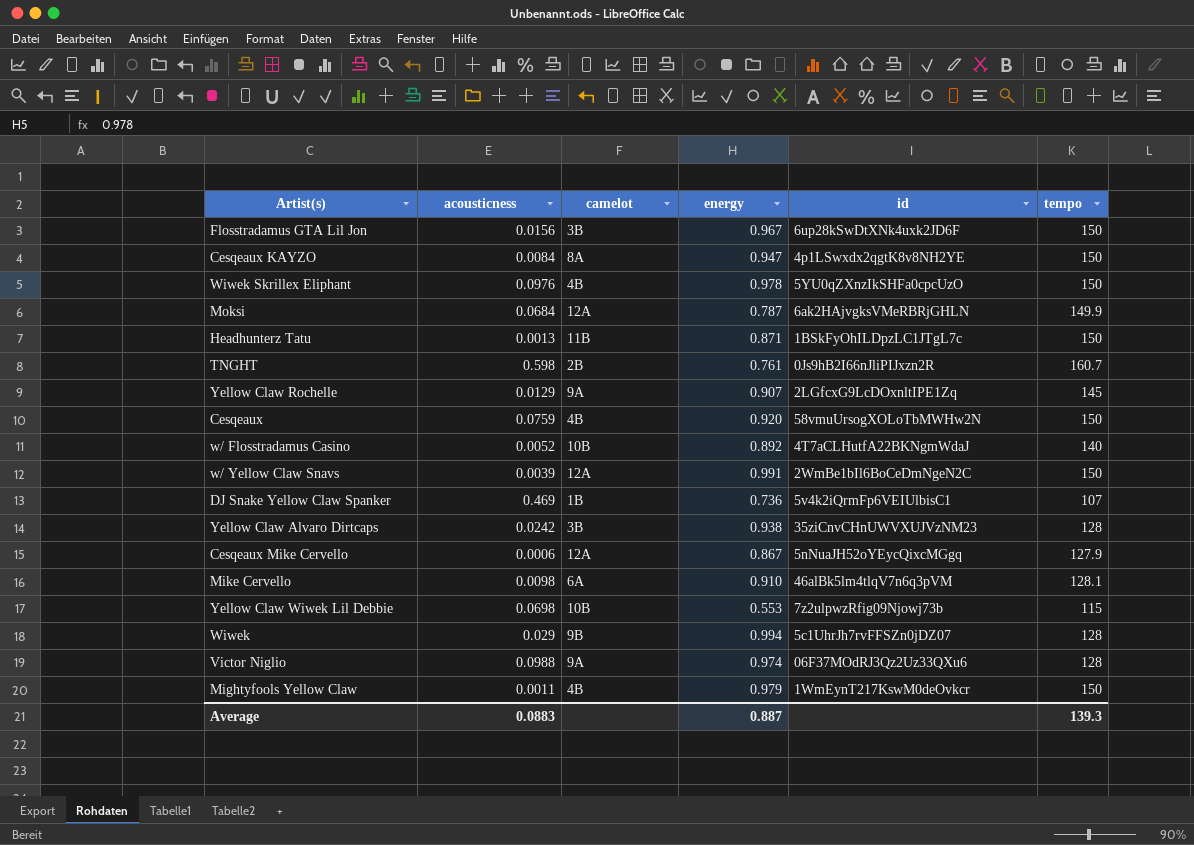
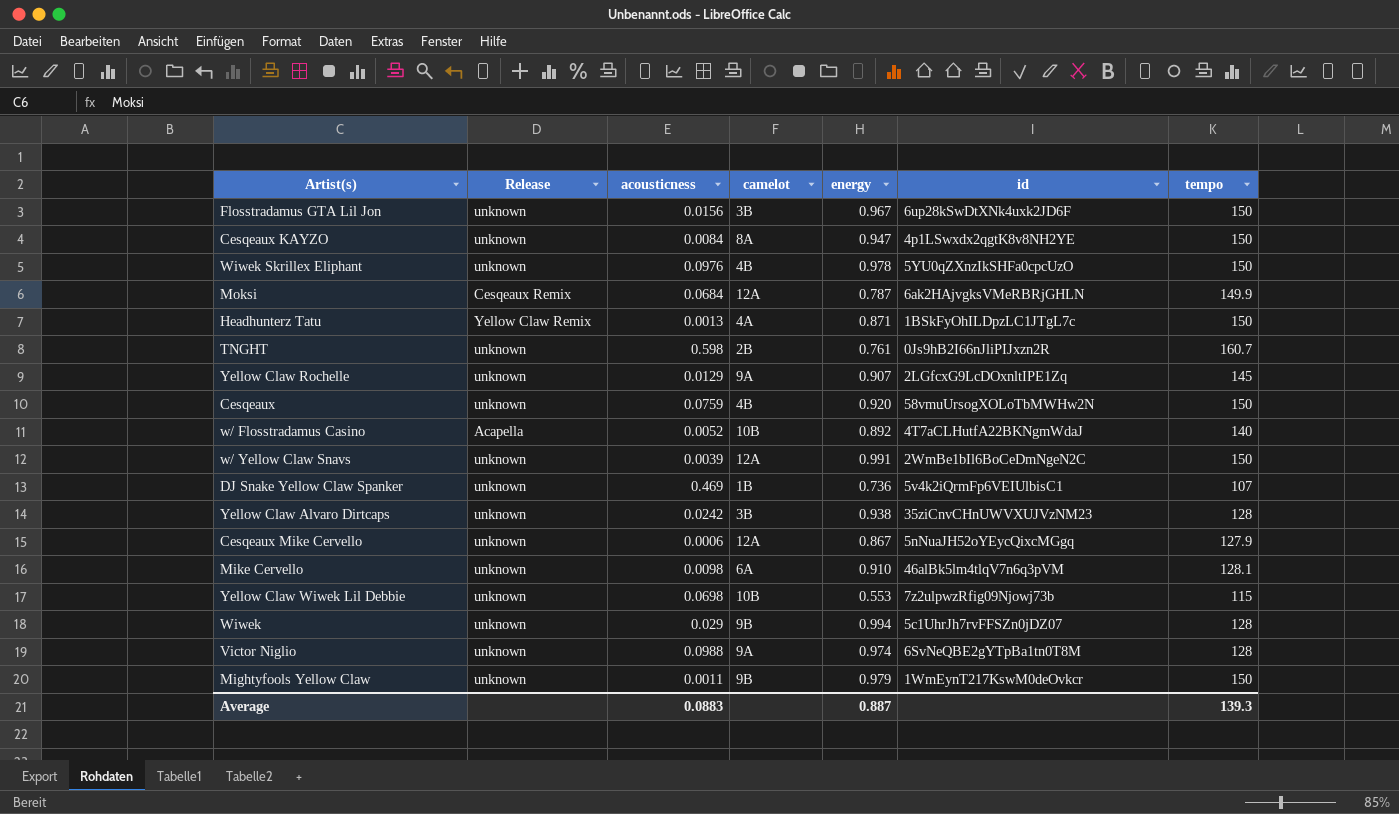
column Release | position: none -> 2
Headhunterz Tatu | camelot: 11B -> 4A
Victor Niglio | id: 06F37MOdRJ3Qz2Uz33QXu6 -> 6SvNeQBE2gYTpBa1tn0T8M
Mightyfools Yellow Claw | camelot: 4B -> 9B

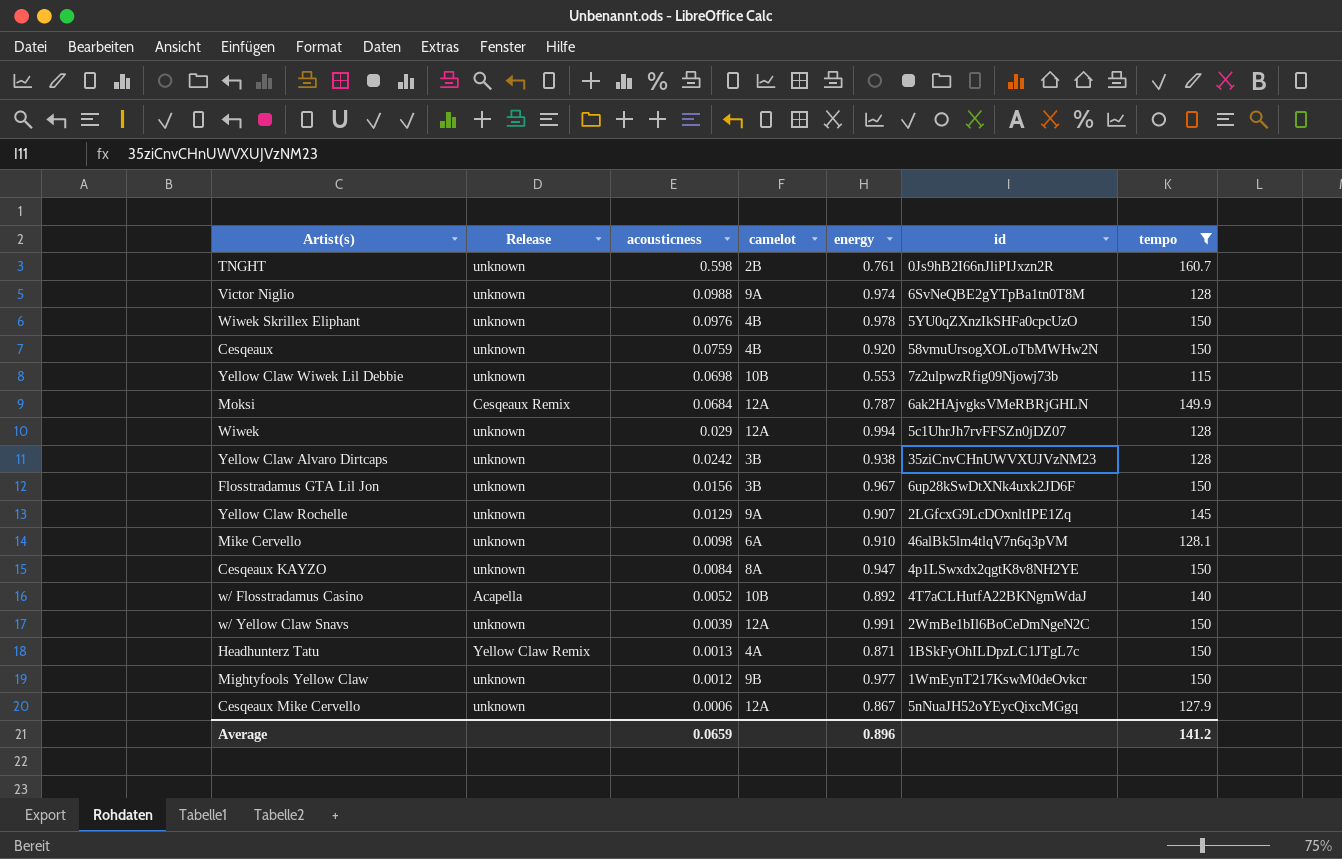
filter: none -> tempo != 107
row order: none -> acousticness descending
Wiwek | camelot: 9B -> 12A
Mightyfools Yellow Claw | acousticness: 0.0011 -> 0.0012
Mightyfools Yellow Claw | energy: 0.979 -> 0.977
Average | acousticness: 0.0883 -> 0.0659
Average | energy: 0.887 -> 0.896
Average | tempo: 139.3 -> 141.2

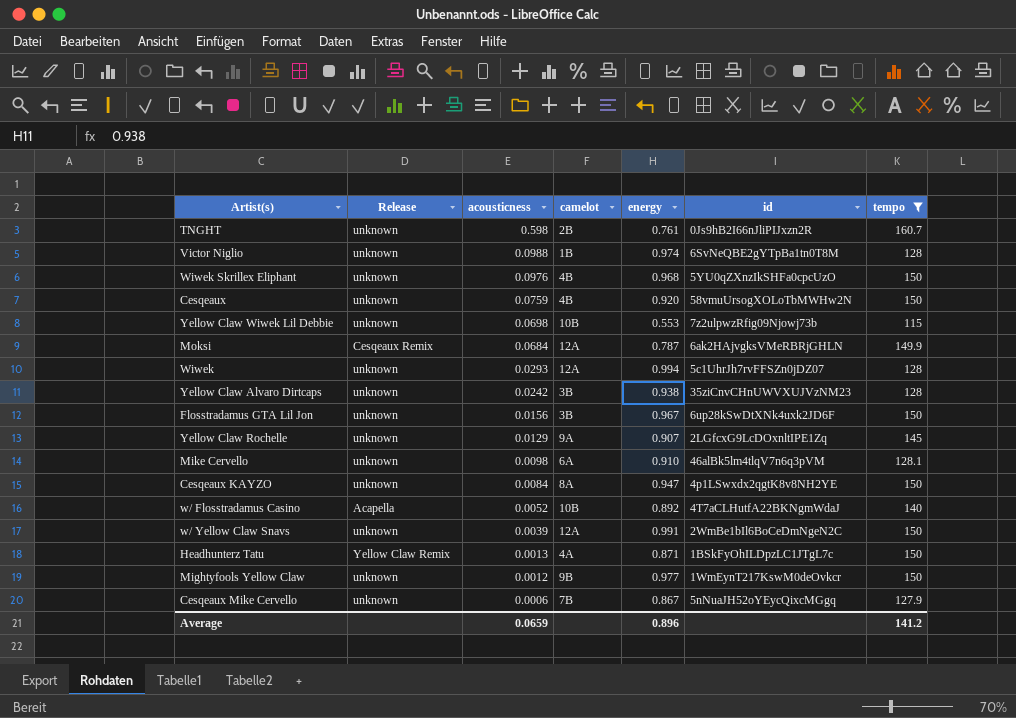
Victor Niglio | camelot: 9A -> 1B
Wiwek Skrillex Eliphant | energy: 0.978 -> 0.968
Wiwek | acousticness: 0.029 -> 0.0293
Cesqeaux Mike Cervello | camelot: 12A -> 7B

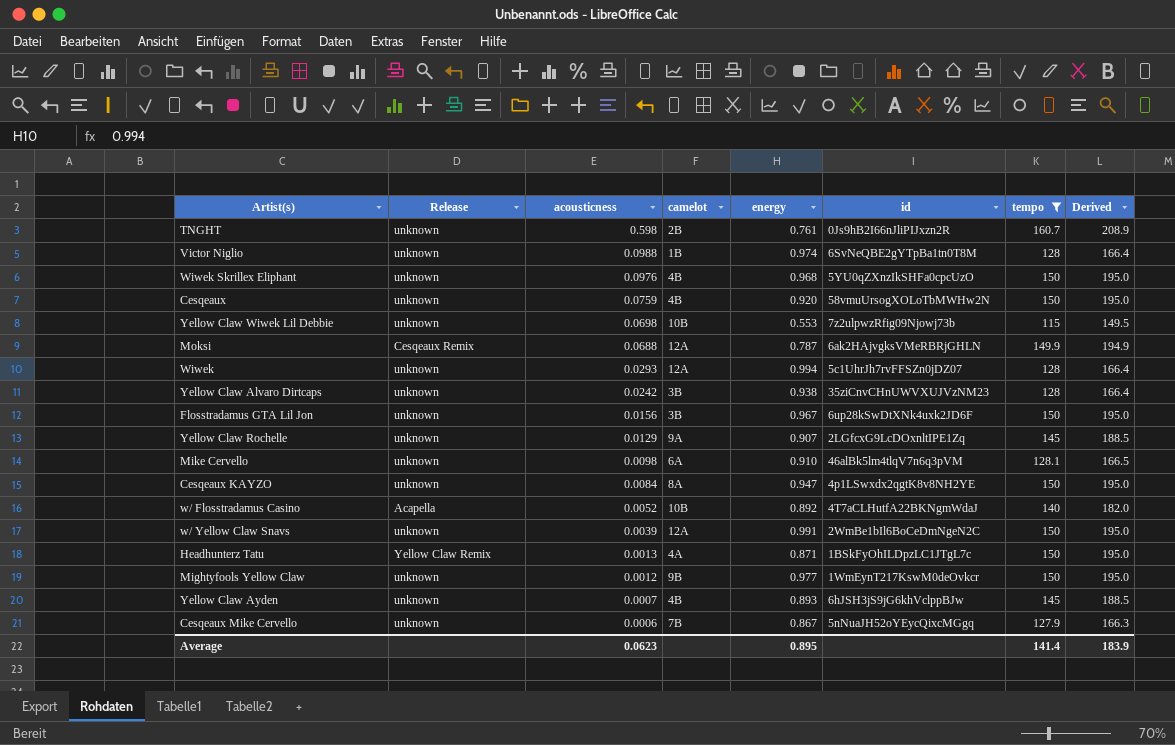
column Derived | formula: none -> [tempo] * 1.3
Moksi | acousticness: 0.0684 -> 0.0688
row Yellow Claw Ayden: none -> unknown | 0.0007 | 4B | 0.893 | 6hJSH3jS9jG6khVclppBJw | 145 | 188.5
Average | acousticness: 0.0659 -> 0.0623
Average | energy: 0.896 -> 0.895
Average | tempo: 141.2 -> 141.4

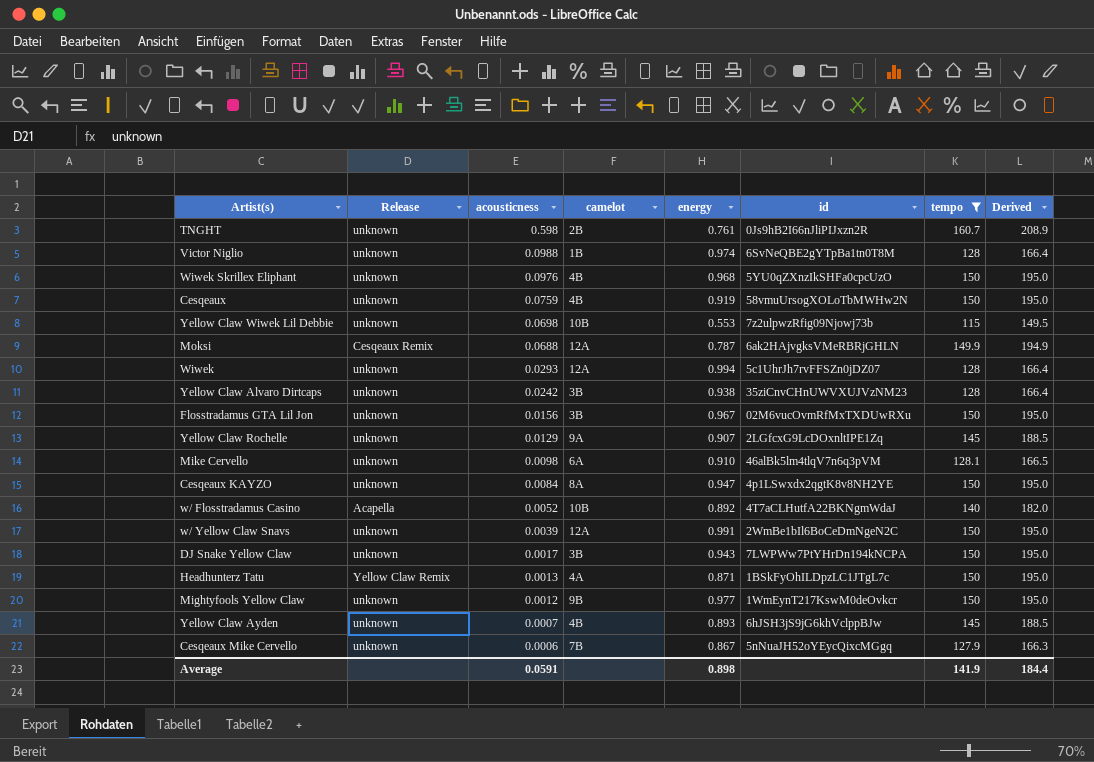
Cesqeaux | energy: 0.920 -> 0.919
Flosstradamus GTA Lil Jon | id: 6up28kSwDtXNk4uxk2JD6F -> 02M6vucOvmRfMxTXDUwRXu
row DJ Snake Yellow Claw: none -> unknown | 0.0017 | 3B | 0.943 | 7LWPWw7PtYHrDn194kNCPA | 150 | 195.0
Average | acousticness: 0.0623 -> 0.0591
Average | energy: 0.895 -> 0.898
Average | tempo: 141.4 -> 141.9
Average | Derived: 183.9 -> 184.4

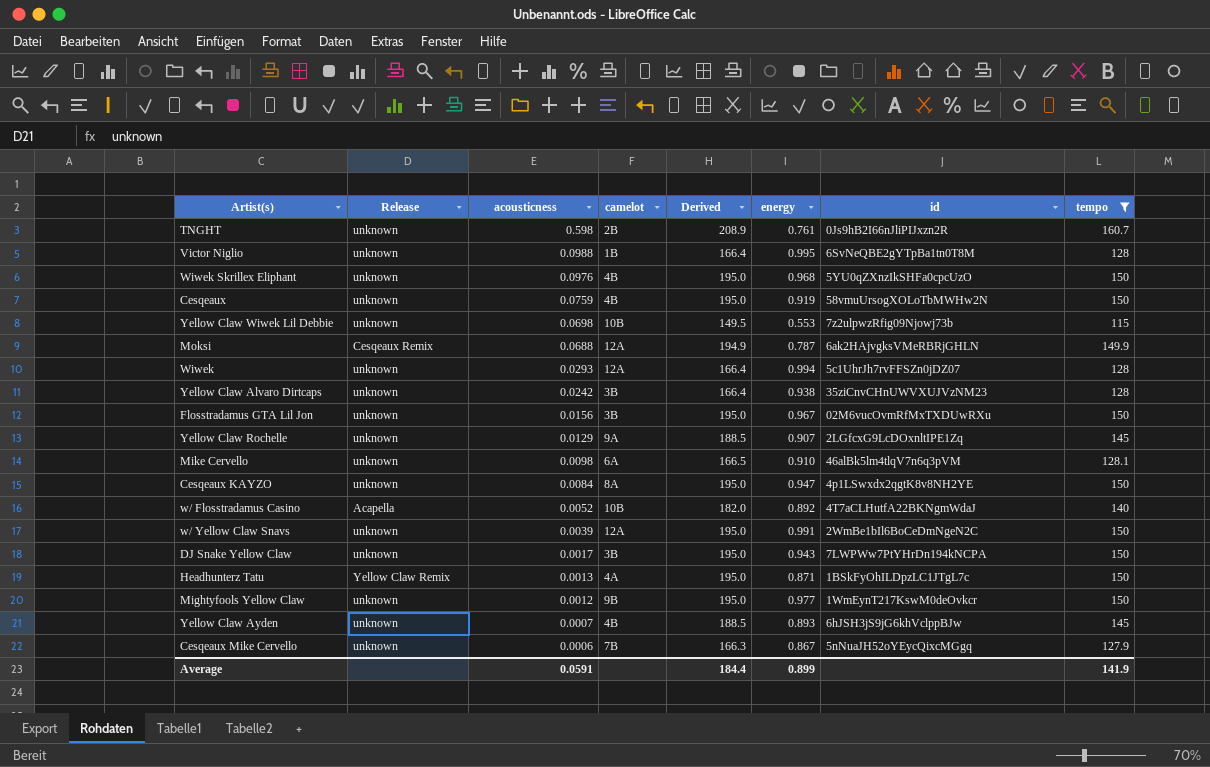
column Derived | position: 8 -> 5
Victor Niglio | energy: 0.974 -> 0.995
Average | energy: 0.898 -> 0.899

